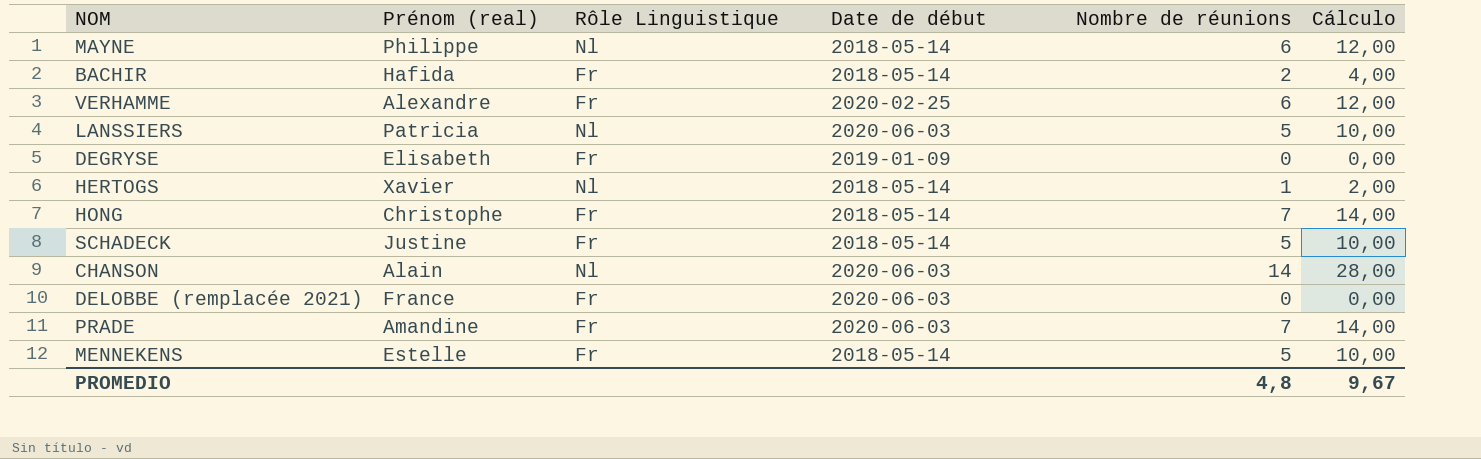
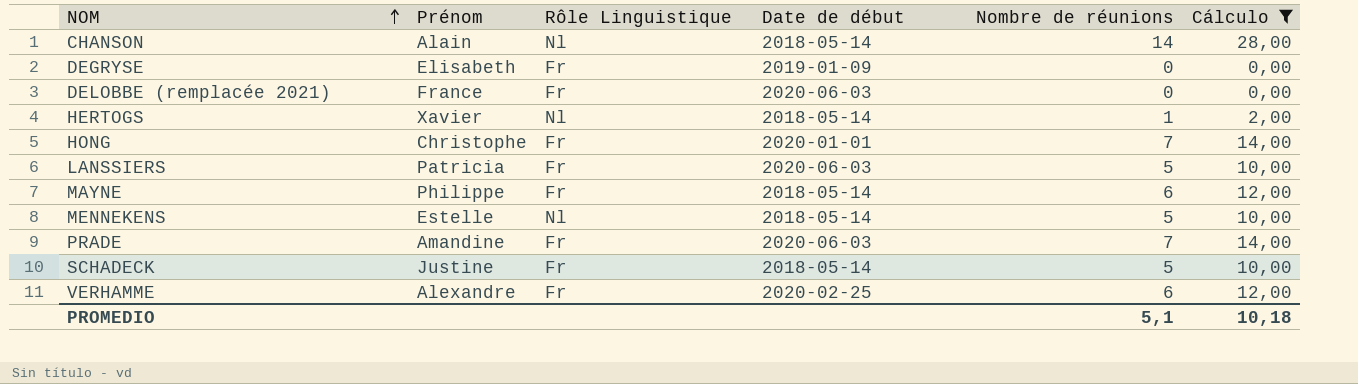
filter: none -> Cálculo != 4,00
row order: none -> NOM ascending
column name: Prénom (real) -> Prénom
CHANSON | Date de début: 2020-06-03 -> 2018-05-14
HONG | Date de début: 2018-05-14 -> 2020-01-01
LANSSIERS | Rôle Linguistique: Nl -> Fr
MAYNE | Rôle Linguistique: Nl -> Fr
MENNEKENS | Rôle Linguistique: Fr -> Nl
PROMEDIO | Nombre de réunions: 4,8 -> 5,1
PROMEDIO | Cálculo: 9,67 -> 10,18

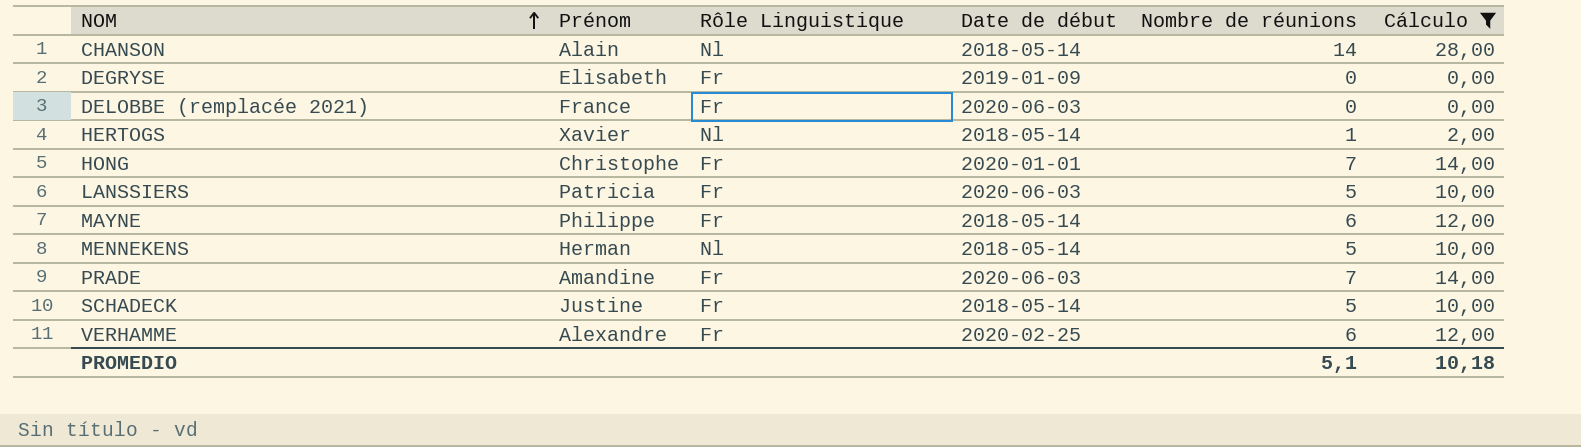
MENNEKENS | Prénom: Estelle -> Herman

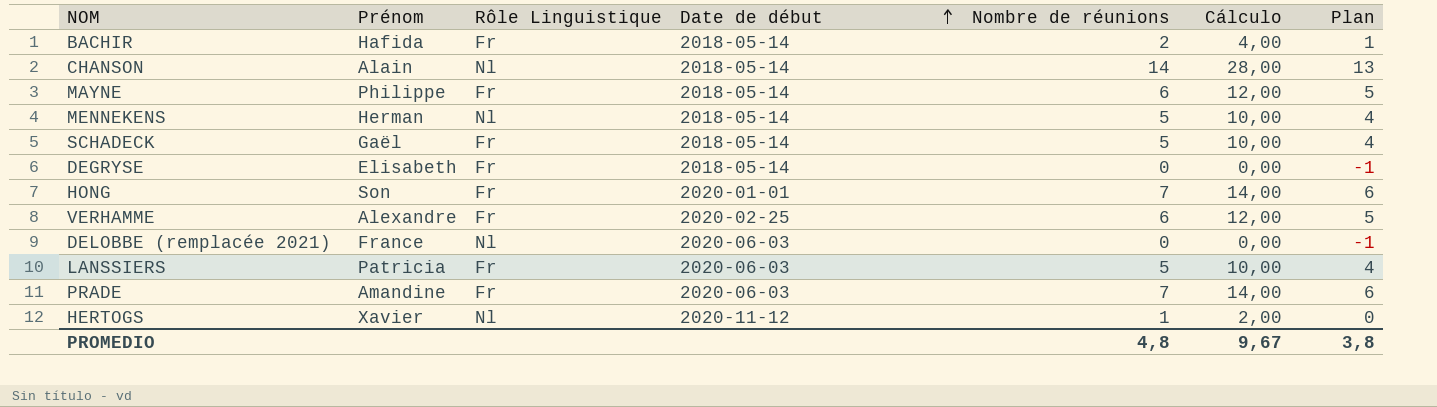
filter: Cálculo != 4,00 -> none
row order: NOM ascending -> Date de début ascending
column Plan | formula: none -> [Nombre de réunions] - 1
SCHADECK | Prénom: Justine -> Gaël
DEGRYSE | Date de début: 2019-01-09 -> 2018-05-14
HONG | Prénom: Christophe -> Son
DELOBBE (remplacée 2021) | Rôle Linguistique: Fr -> Nl
HERTOGS | Date de début: 2018-05-14 -> 2020-11-12
PROMEDIO | Nombre de réunions: 5,1 -> 4,8
PROMEDIO | Cálculo: 10,18 -> 9,67

